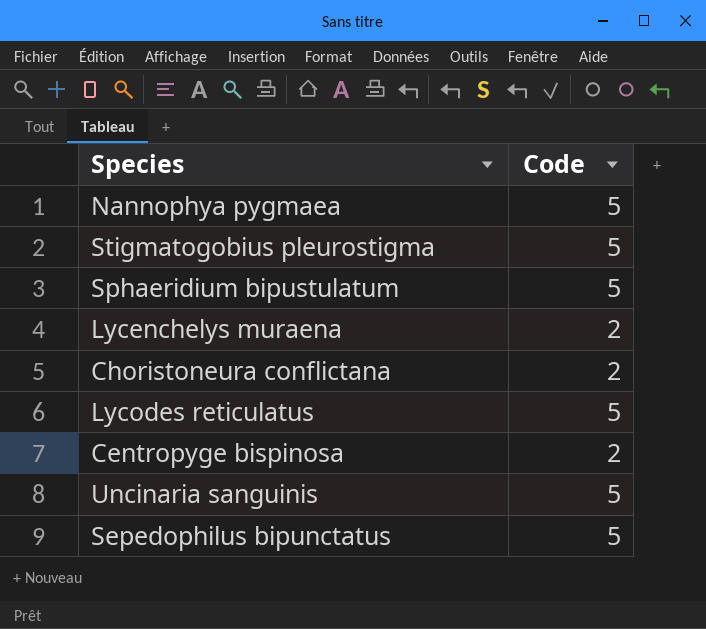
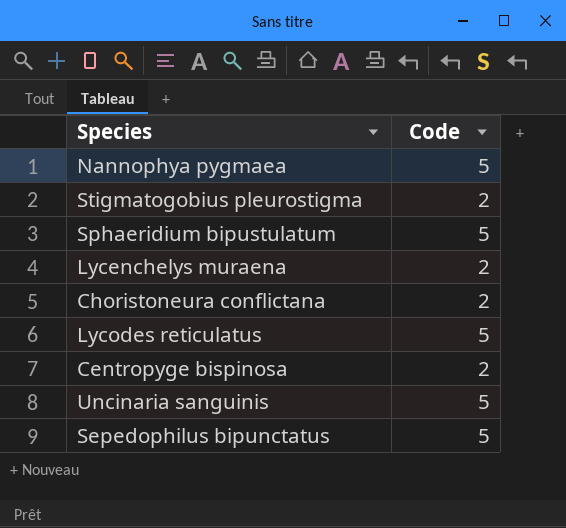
Stigmatogobius pleurostigma | Code: 5 -> 2

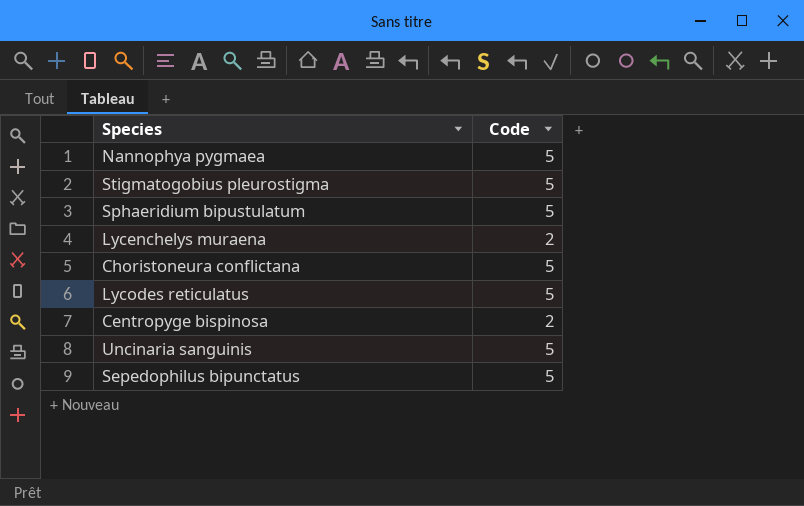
Stigmatogobius pleurostigma | Code: 2 -> 5
Choristoneura conflictana | Code: 2 -> 5

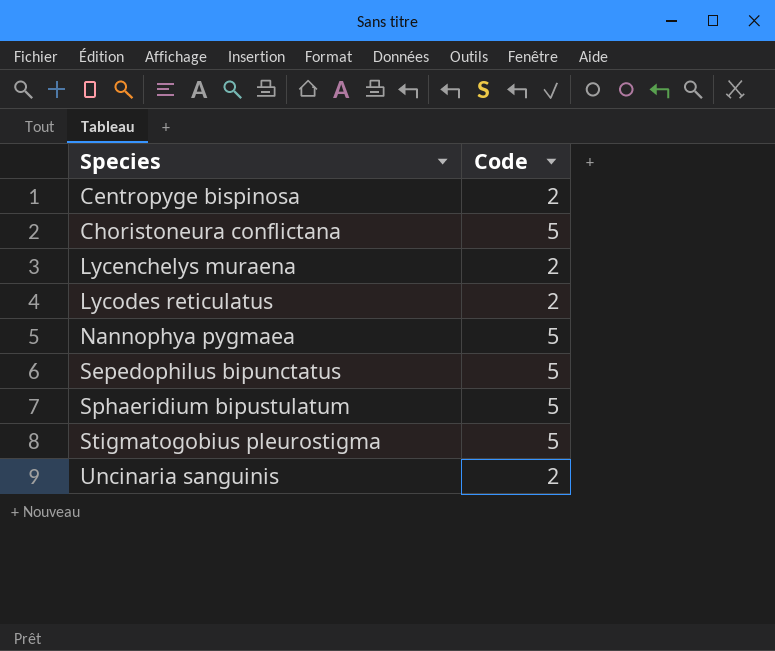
row order: none -> Species ascending
Lycodes reticulatus | Code: 5 -> 2
Uncinaria sanguinis | Code: 5 -> 2

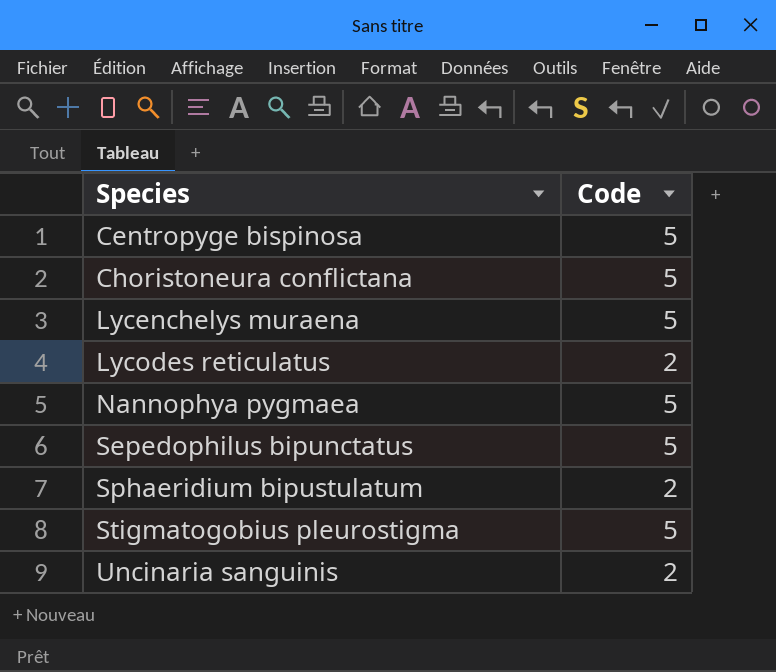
Centropyge bispinosa | Code: 2 -> 5
Lycenchelys muraena | Code: 2 -> 5
Sphaeridium bipustulatum | Code: 5 -> 2

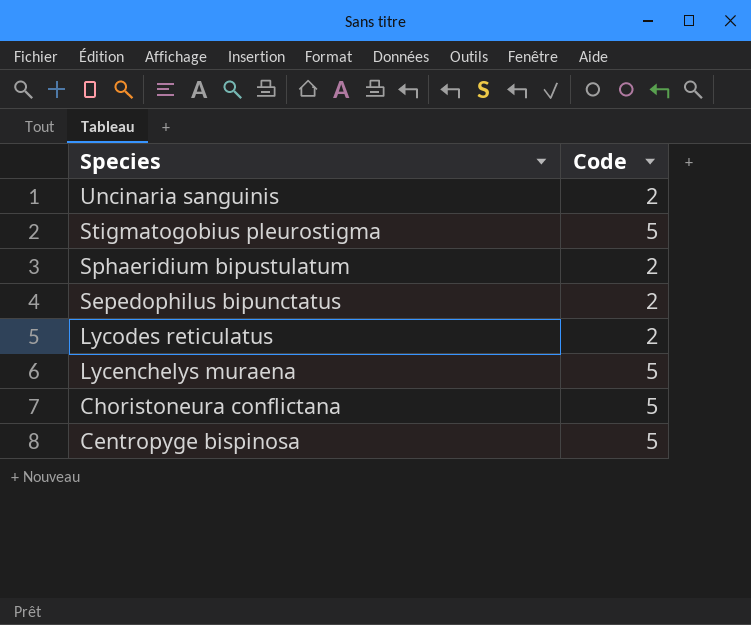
row order: Species ascending -> Species descending
row Nannophya pygmaea: 5 -> none
Sepedophilus bipunctatus | Code: 5 -> 2

